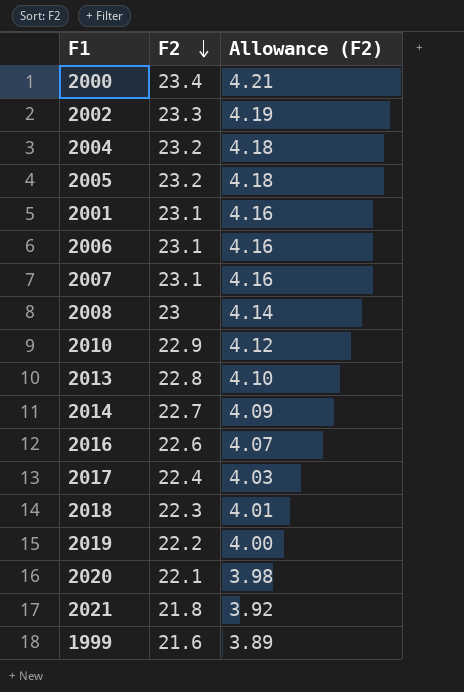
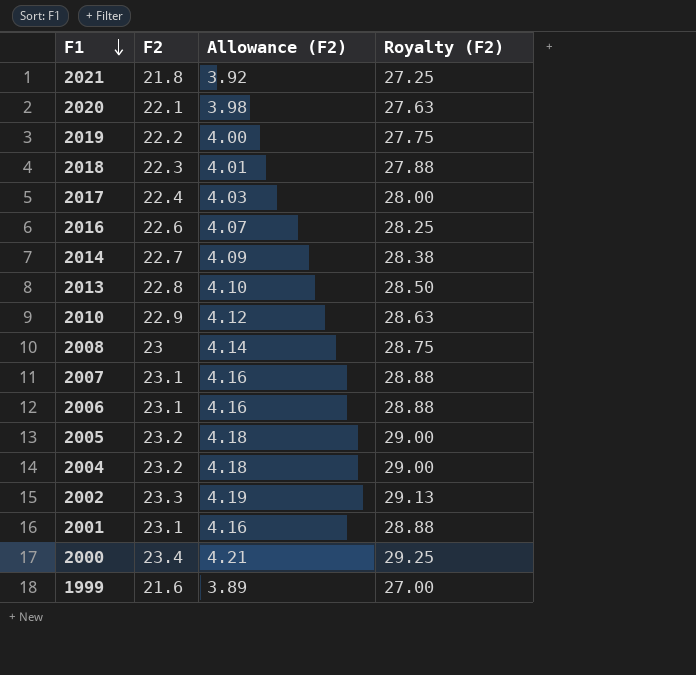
row order: F2 descending -> F1 descending
column Royalty (F2) | formula: none -> [F2] * 1.25

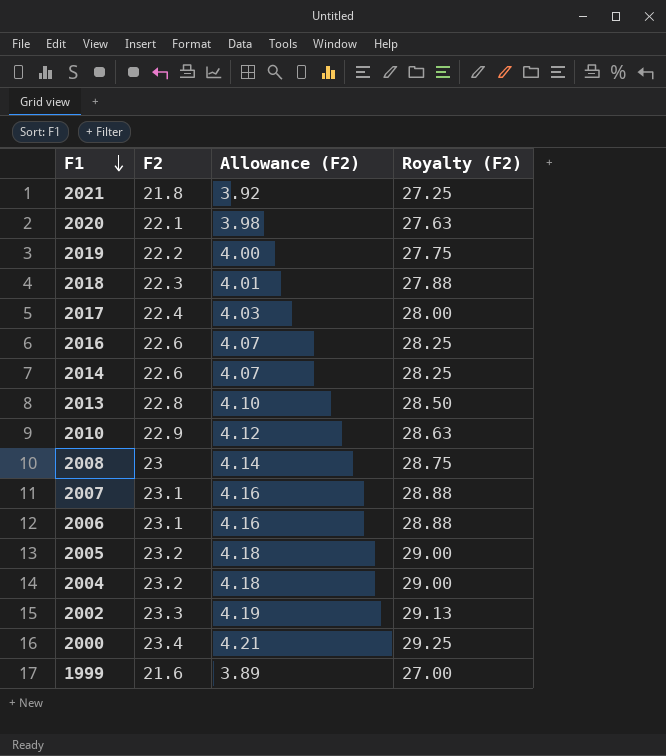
row 2001: 23.1 | 4.16 | 28.88 -> none
2014 | F2: 22.7 -> 22.6
2014 | Allowance (F2): 4.09 -> 4.07
2014 | Royalty (F2): 28.38 -> 28.25

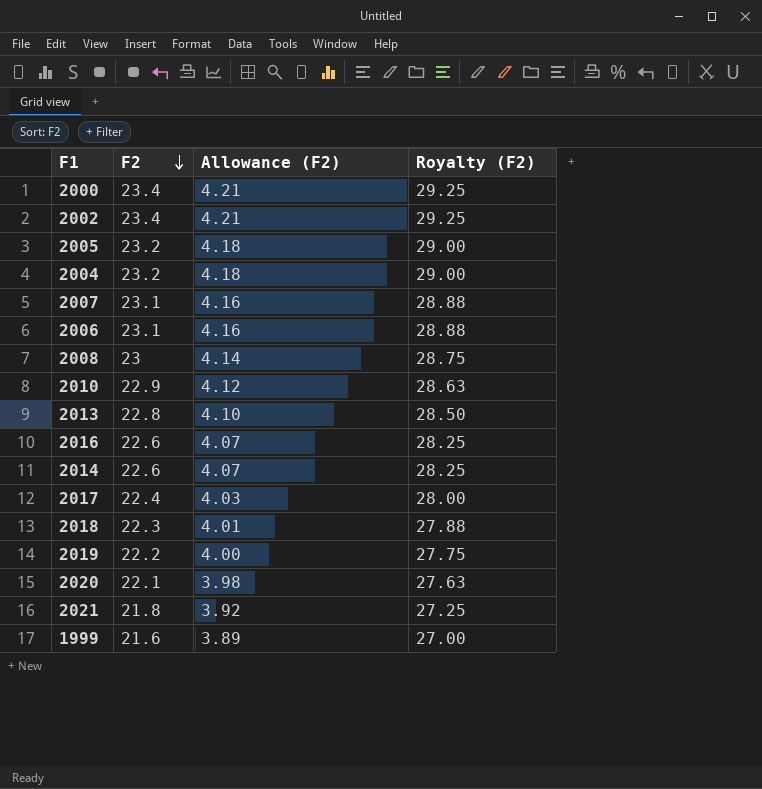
row order: F1 descending -> F2 descending
2002 | F2: 23.3 -> 23.4
2002 | Allowance (F2): 4.19 -> 4.21
2002 | Royalty (F2): 29.13 -> 29.25

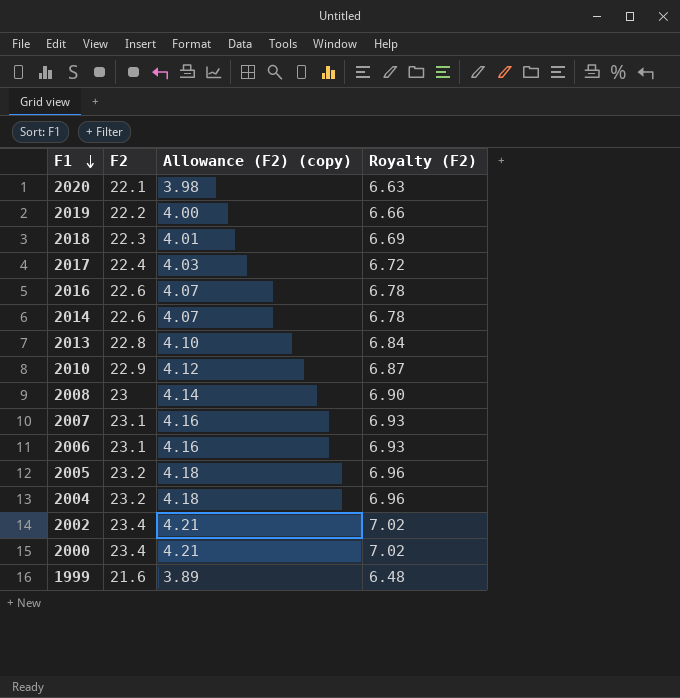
row order: F2 descending -> F1 descending
column name: Allowance (F2) -> Allowance (F2) (copy)
column Royalty (F2) | formula: [F2] * 1.25 -> [F2] * 0.3
row 2021: 21.8 | 3.92 | 27.25 -> none

